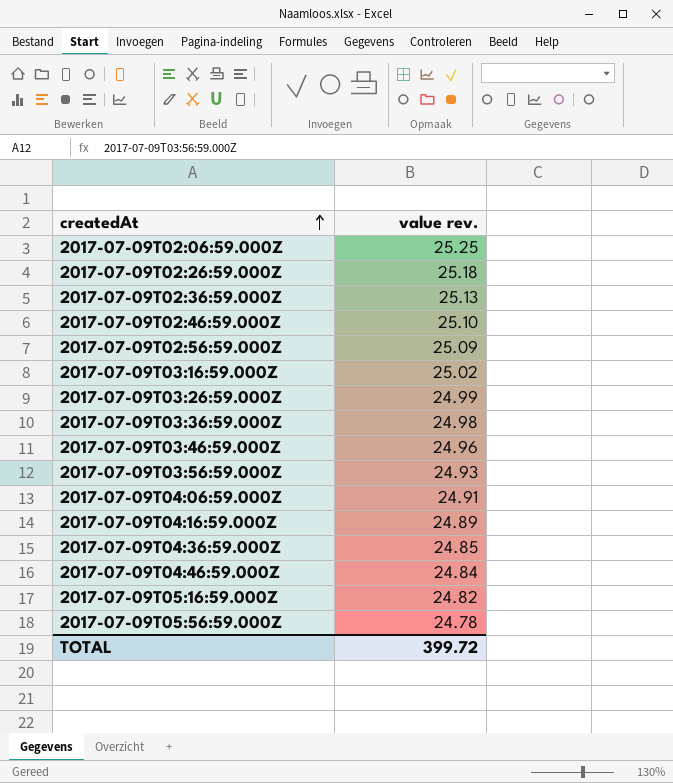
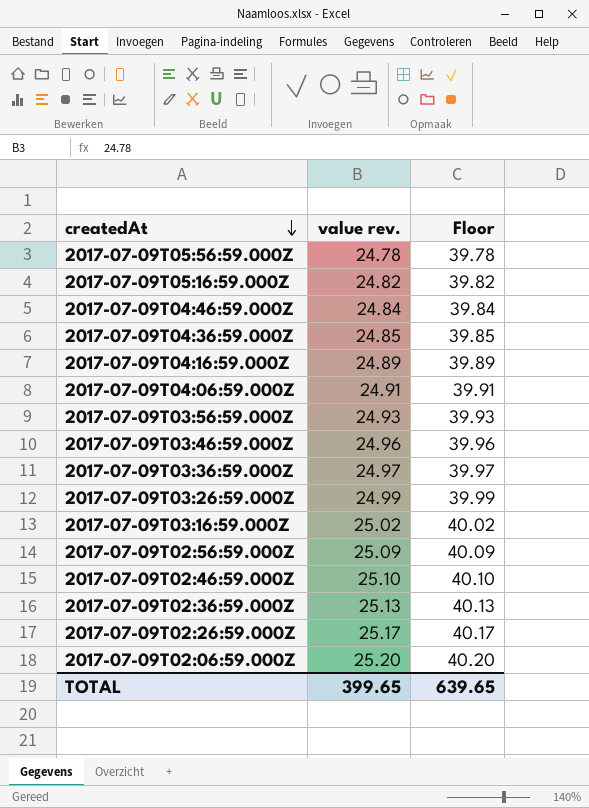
row order: createdAt ascending -> createdAt descending
column Floor | formula: none -> [value rev.] + 15
2017-07-09T03:36:59.000Z | value rev.: 24.98 -> 24.97
2017-07-09T02:26:59.000Z | value rev.: 25.18 -> 25.17
2017-07-09T02:06:59.000Z | value rev.: 25.25 -> 25.20
TOTAL | value rev.: 399.72 -> 399.65

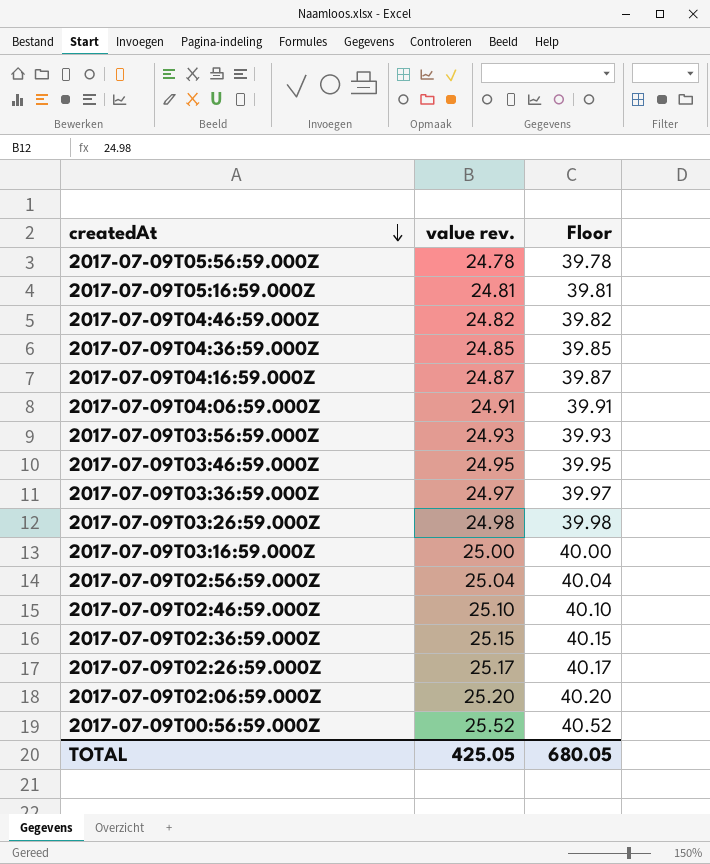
2017-07-09T05:16:59.000Z | value rev.: 24.82 -> 24.81
2017-07-09T05:16:59.000Z | Floor: 39.82 -> 39.81
2017-07-09T04:46:59.000Z | value rev.: 24.84 -> 24.82
2017-07-09T04:46:59.000Z | Floor: 39.84 -> 39.82
2017-07-09T04:16:59.000Z | value rev.: 24.89 -> 24.87
2017-07-09T04:16:59.000Z | Floor: 39.89 -> 39.87
2017-07-09T03:46:59.000Z | value rev.: 24.96 -> 24.95
2017-07-09T03:46:59.000Z | Floor: 39.96 -> 39.95
2017-07-09T03:26:59.000Z | value rev.: 24.99 -> 24.98
2017-07-09T03:26:59.000Z | Floor: 39.99 -> 39.98
2017-07-09T03:16:59.000Z | value rev.: 25.02 -> 25.00
2017-07-09T03:16:59.000Z | Floor: 40.02 -> 40.00
2017-07-09T02:56:59.000Z | value rev.: 25.09 -> 25.04
2017-07-09T02:56:59.000Z | Floor: 40.09 -> 40.04
2017-07-09T02:36:59.000Z | value rev.: 25.13 -> 25.15
2017-07-09T02:36:59.000Z | Floor: 40.13 -> 40.15
row 2017-07-09T00:56:59.000Z: none -> 25.52 | 40.52
TOTAL | value rev.: 399.65 -> 425.05
TOTAL | Floor: 639.65 -> 680.05

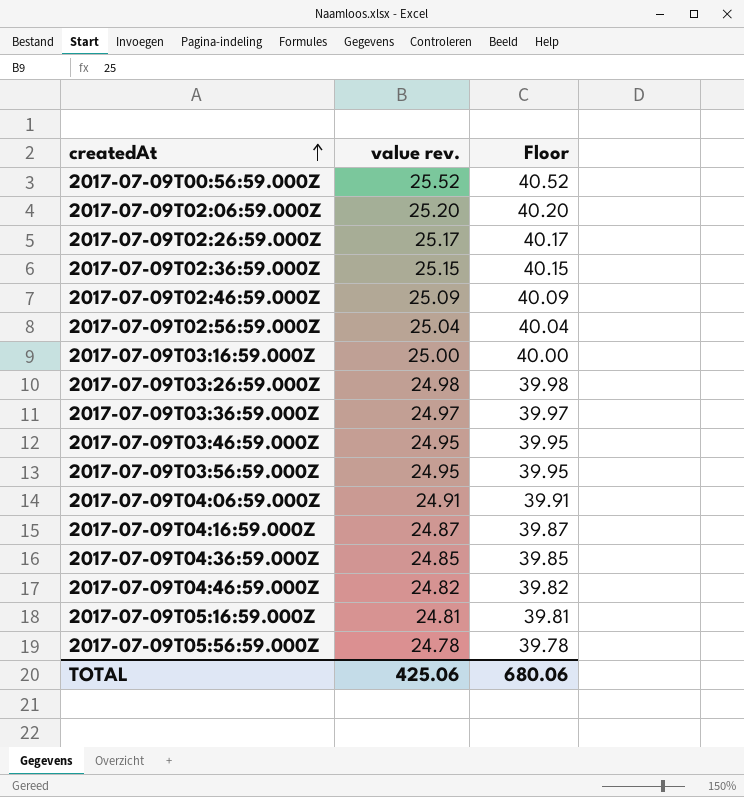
row order: createdAt descending -> createdAt ascending
2017-07-09T02:46:59.000Z | value rev.: 25.10 -> 25.09
2017-07-09T02:46:59.000Z | Floor: 40.10 -> 40.09
2017-07-09T03:56:59.000Z | value rev.: 24.93 -> 24.95
2017-07-09T03:56:59.000Z | Floor: 39.93 -> 39.95
TOTAL | value rev.: 425.05 -> 425.06
TOTAL | Floor: 680.05 -> 680.06

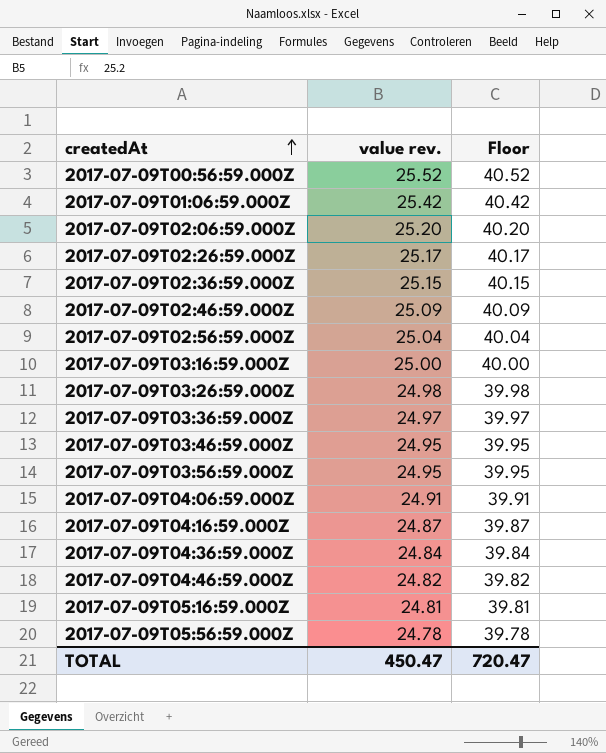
row 2017-07-09T01:06:59.000Z: none -> 25.42 | 40.42
2017-07-09T04:36:59.000Z | value rev.: 24.85 -> 24.84
2017-07-09T04:36:59.000Z | Floor: 39.85 -> 39.84
TOTAL | value rev.: 425.06 -> 450.47
TOTAL | Floor: 680.06 -> 720.47

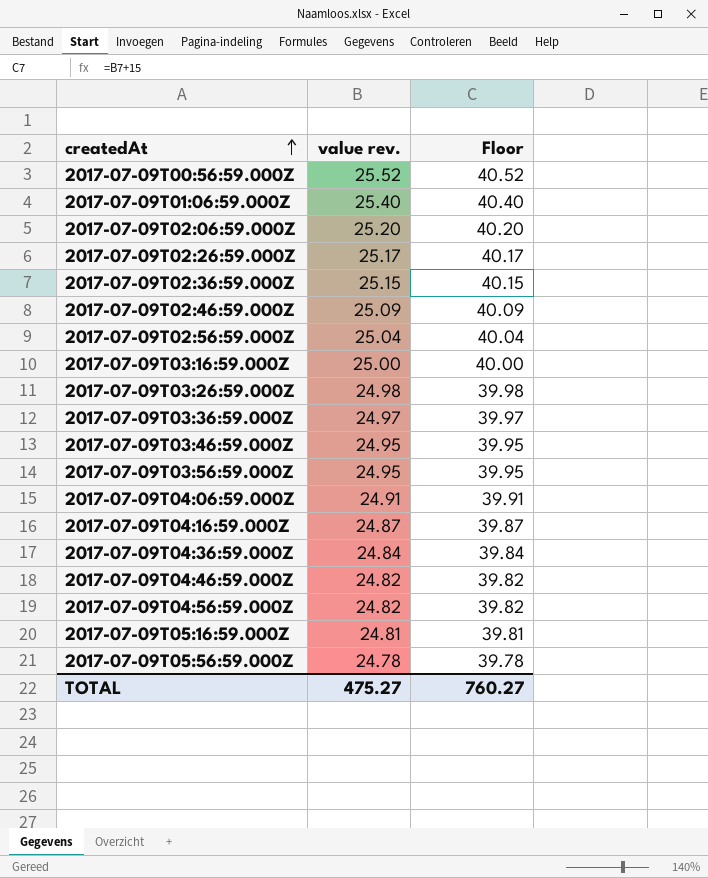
2017-07-09T01:06:59.000Z | value rev.: 25.42 -> 25.40
2017-07-09T01:06:59.000Z | Floor: 40.42 -> 40.40
row 2017-07-09T04:56:59.000Z: none -> 24.82 | 39.82
TOTAL | value rev.: 450.47 -> 475.27
TOTAL | Floor: 720.47 -> 760.27

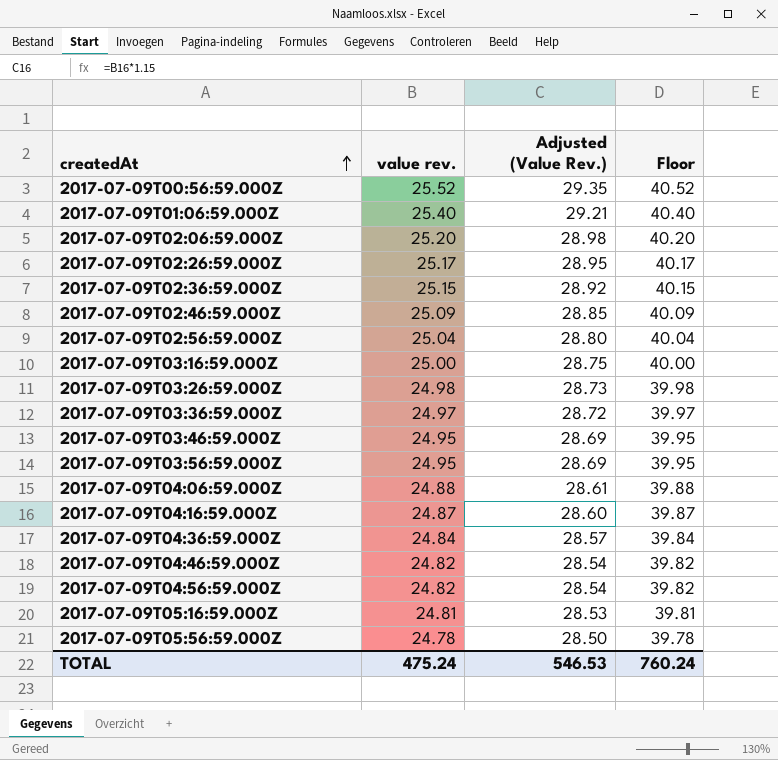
column Adjusted (Value Rev.) | formula: none -> [value rev.] * 1.15
2017-07-09T04:06:59.000Z | value rev.: 24.91 -> 24.88
2017-07-09T04:06:59.000Z | Floor: 39.91 -> 39.88
TOTAL | value rev.: 475.27 -> 475.24
TOTAL | Floor: 760.27 -> 760.24

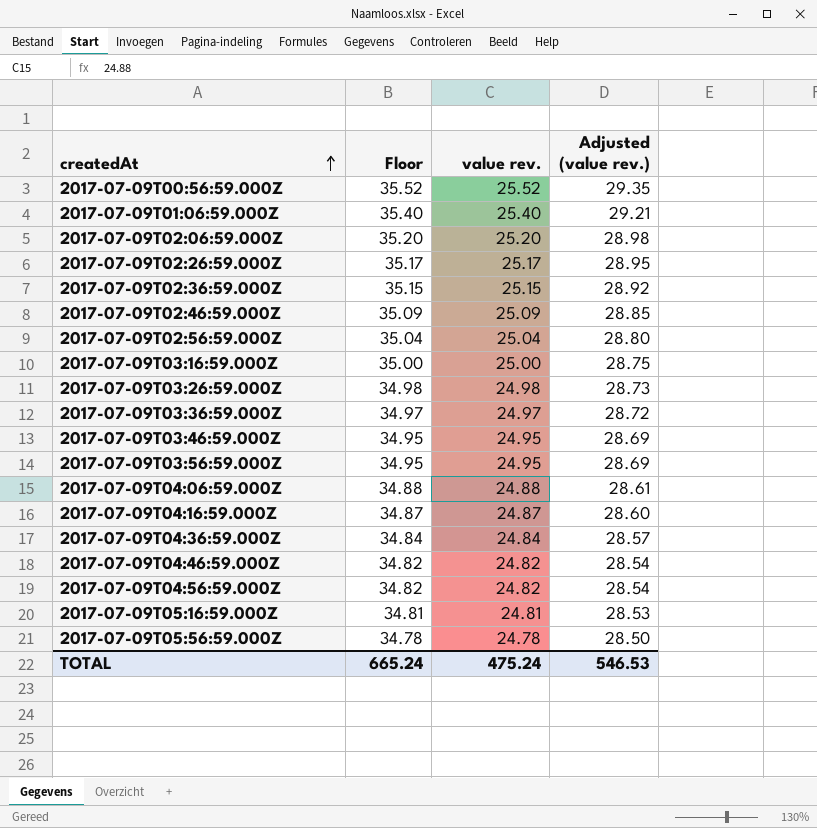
column Floor | formula: [value rev.] + 15 -> [value rev.] + 10
column Floor | position: 4 -> 2
column name: Adjusted (Value Rev.) -> Adjusted (value rev.)
TOTAL | Floor: 760.24 -> 665.24

